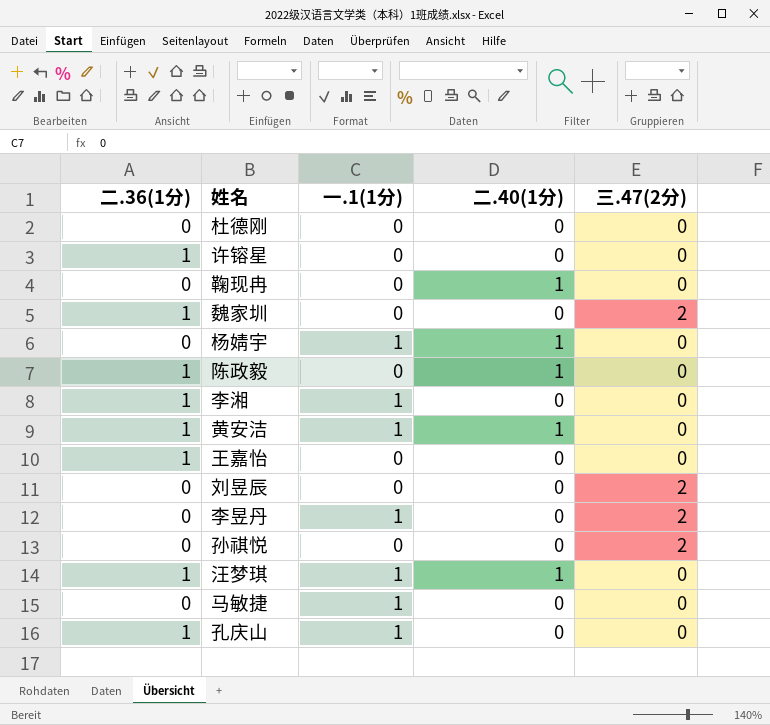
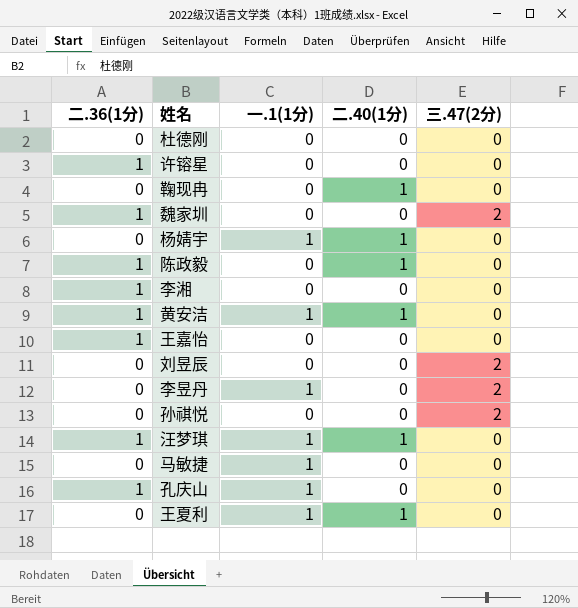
李湘 | 一.1(1分): 1 -> 0
row 王夏利: none -> 0 | 1 | 1 | 0

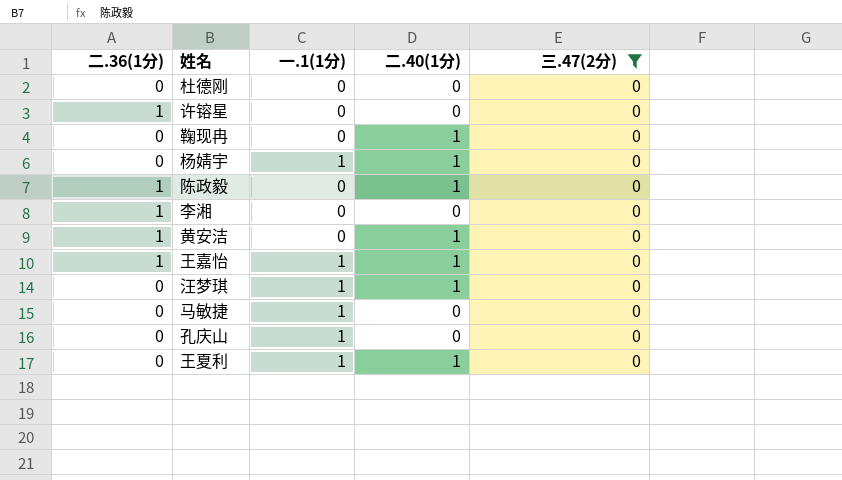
filter: none -> 三.47(2分) = 0
黄安洁 | 一.1(1分): 1 -> 0
王嘉怡 | 一.1(1分): 0 -> 1
王嘉怡 | 二.40(1分): 0 -> 1
汪梦琪 | 二.36(1分): 1 -> 0
孔庆山 | 二.36(1分): 1 -> 0

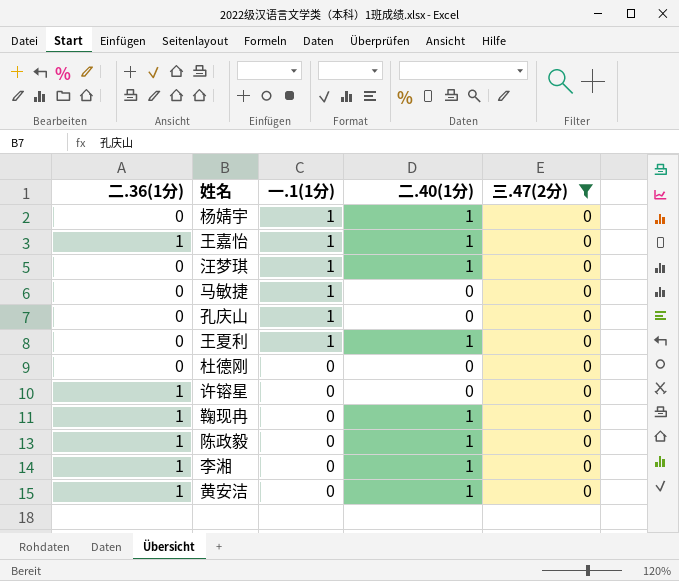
row order: none -> 一.1(1分) descending
鞠现冉 | 二.36(1分): 0 -> 1
李湘 | 二.40(1分): 0 -> 1

